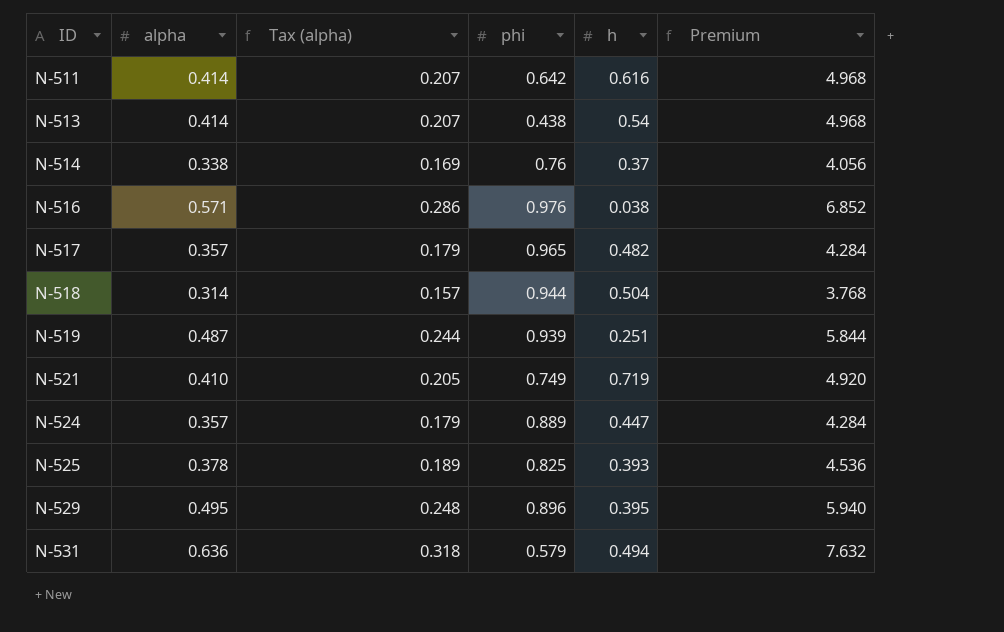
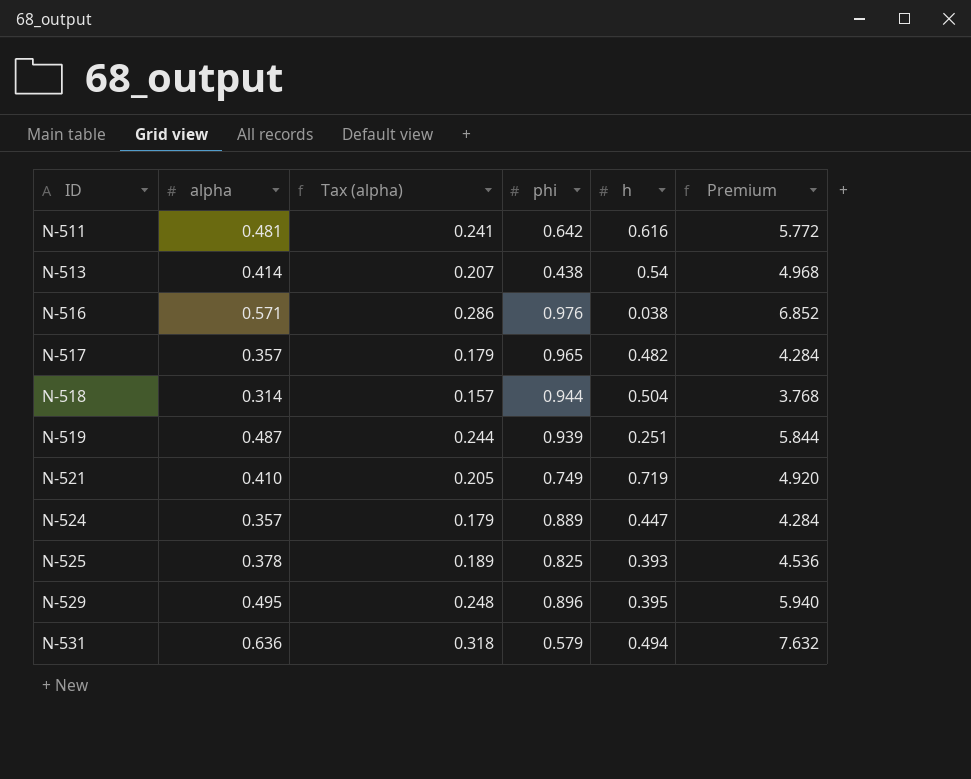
row N-514: 0.338 | 0.169 | 0.76 | 0.37 | 4.056 -> none
N-511 | alpha: 0.414 -> 0.481
N-511 | Tax (alpha): 0.207 -> 0.241
N-511 | Premium: 4.968 -> 5.772

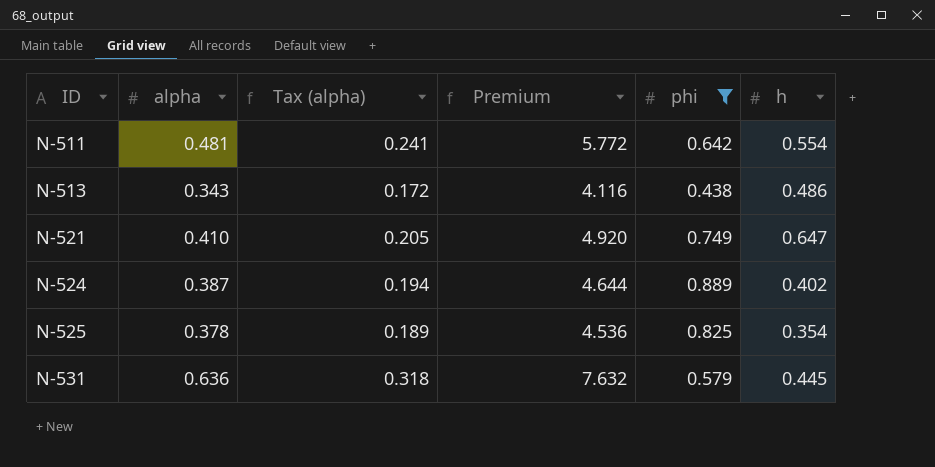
filter: none -> phi <= 0.889
column Premium | position: 6 -> 4
N-511 | h: 0.616 -> 0.554
N-513 | alpha: 0.414 -> 0.343
N-513 | Tax (alpha): 0.207 -> 0.172
N-513 | Premium: 4.968 -> 4.116
N-513 | h: 0.54 -> 0.486
N-521 | h: 0.719 -> 0.647
N-524 | alpha: 0.357 -> 0.387
N-524 | Tax (alpha): 0.179 -> 0.194
N-524 | Premium: 4.284 -> 4.644
N-524 | h: 0.447 -> 0.402
N-525 | h: 0.393 -> 0.354
N-531 | h: 0.494 -> 0.445

